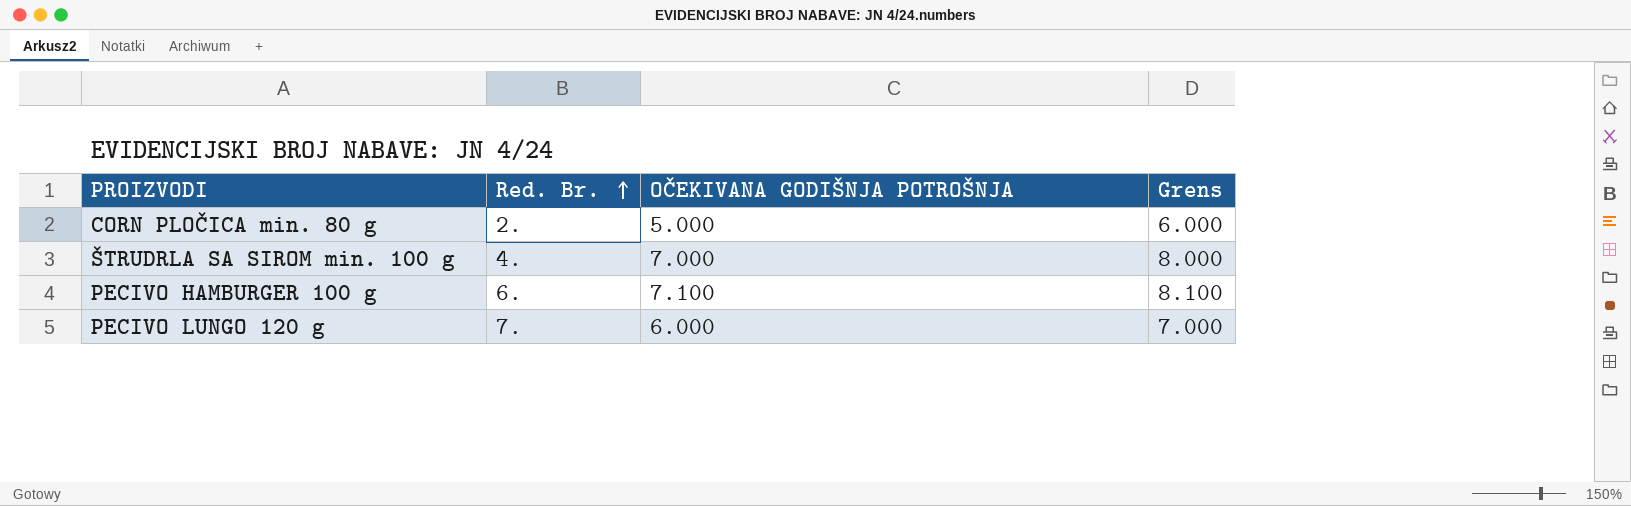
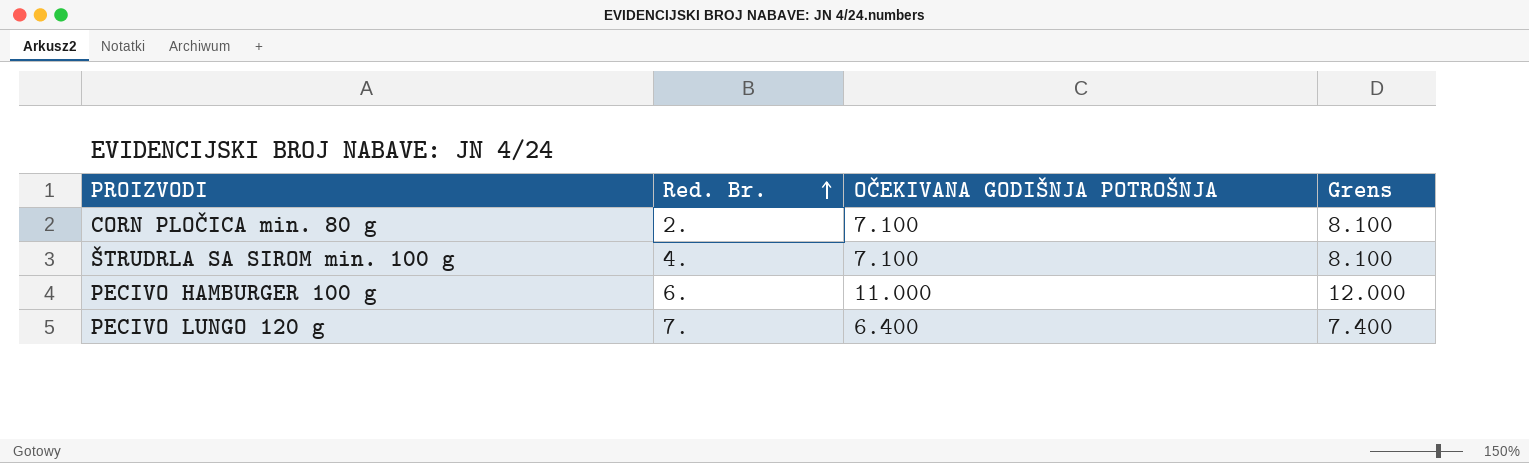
CORN PLOČICA min. 80 g | OČEKIVANA GODIŠNJA POTROŠNJA: 5.000 -> 7.100
CORN PLOČICA min. 80 g | Grens: 6.000 -> 8.100
ŠTRUDRLA SA SIROM min. 100 g | OČEKIVANA GODIŠNJA POTROŠNJA: 7.000 -> 7.100
ŠTRUDRLA SA SIROM min. 100 g | Grens: 8.000 -> 8.100
PECIVO HAMBURGER 100 g | OČEKIVANA GODIŠNJA POTROŠNJA: 7.100 -> 11.000
PECIVO HAMBURGER 100 g | Grens: 8.100 -> 12.000
PECIVO LUNGO 120 g | OČEKIVANA GODIŠNJA POTROŠNJA: 6.000 -> 6.400
PECIVO LUNGO 120 g | Grens: 7.000 -> 7.400

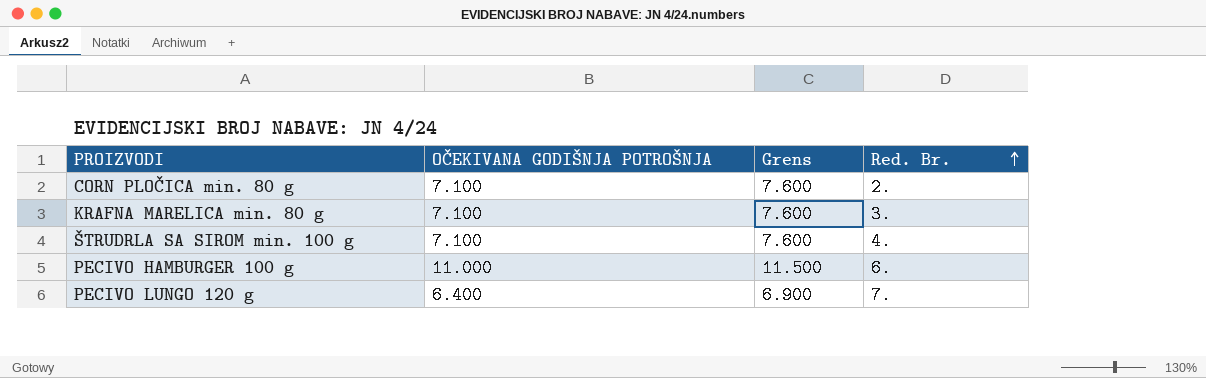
column Grens | formula: [OČEKIVANA GODIŠNJA POTROŠNJA] + 1000 -> [OČEKIVANA GODIŠNJA POTROŠNJA] + 500
column Red. Br. | position: 2 -> 4
row KRAFNA MARELICA min. 80 g: none -> 7.100 | 7.600 | 3.

